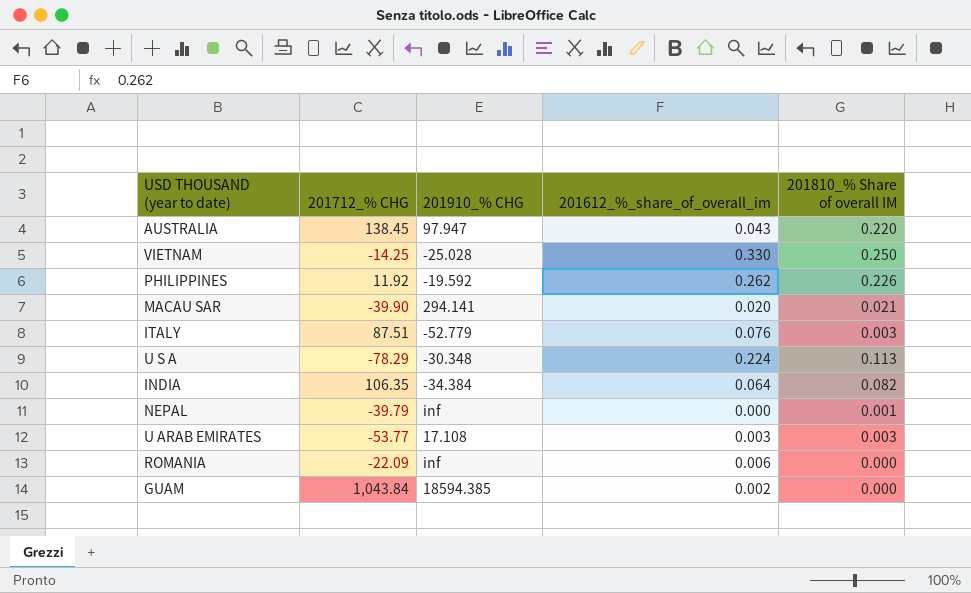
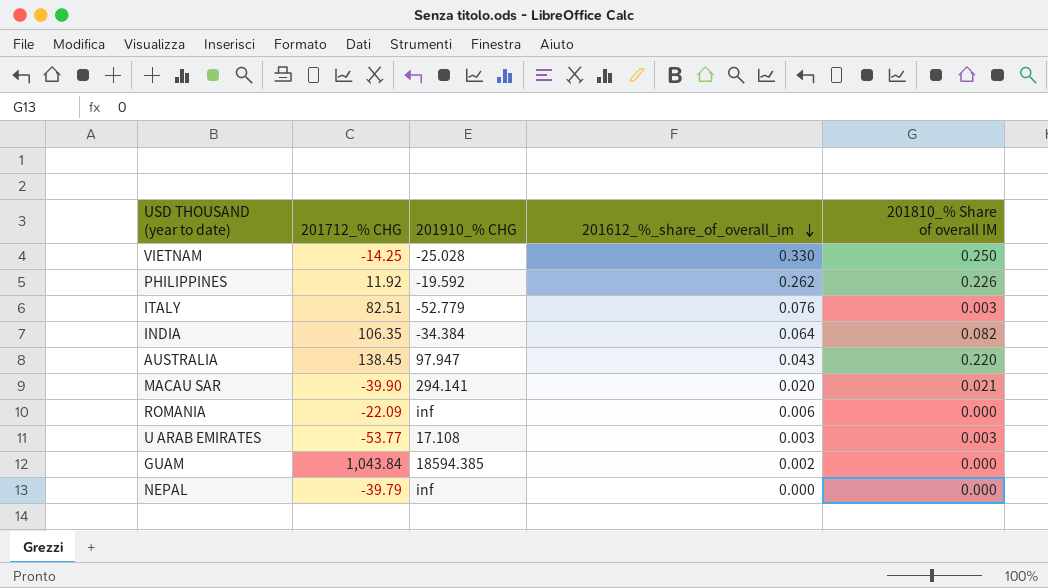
row order: none -> 201612_%_share_of_overall_im descending
row U S A: -78.29 | -30.348 | 0.224 | 0.113 -> none
ITALY | 201712_% CHG: 87.51 -> 82.51
NEPAL | 201810_% Share of overall IM: 0.001 -> 0.000

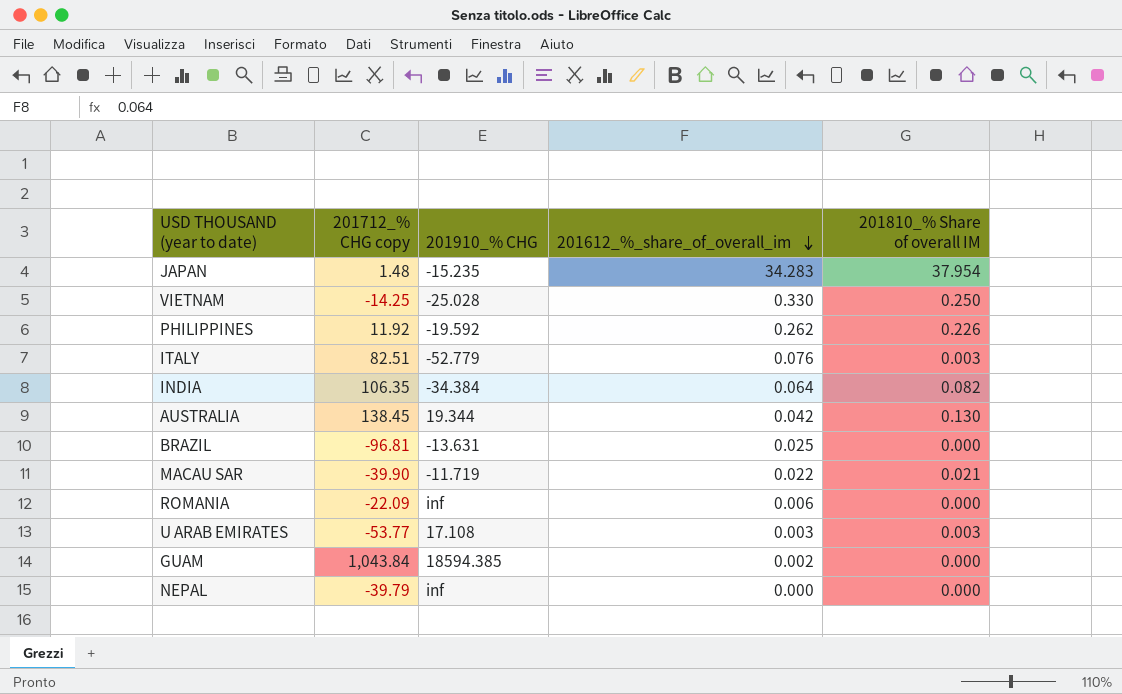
column name: 201712_% CHG -> 201712_% CHG copy
row JAPAN: none -> 1.48 | -15.235 | 34.283 | 37.954
AUSTRALIA | 201910_% CHG: 97.947 -> 19.344
AUSTRALIA | 201612_%_share_of_overall_im: 0.043 -> 0.042
AUSTRALIA | 201810_% Share of overall IM: 0.220 -> 0.130
row BRAZIL: none -> -96.81 | -13.631 | 0.025 | 0.000
MACAU SAR | 201910_% CHG: 294.141 -> -11.719
MACAU SAR | 201612_%_share_of_overall_im: 0.020 -> 0.022

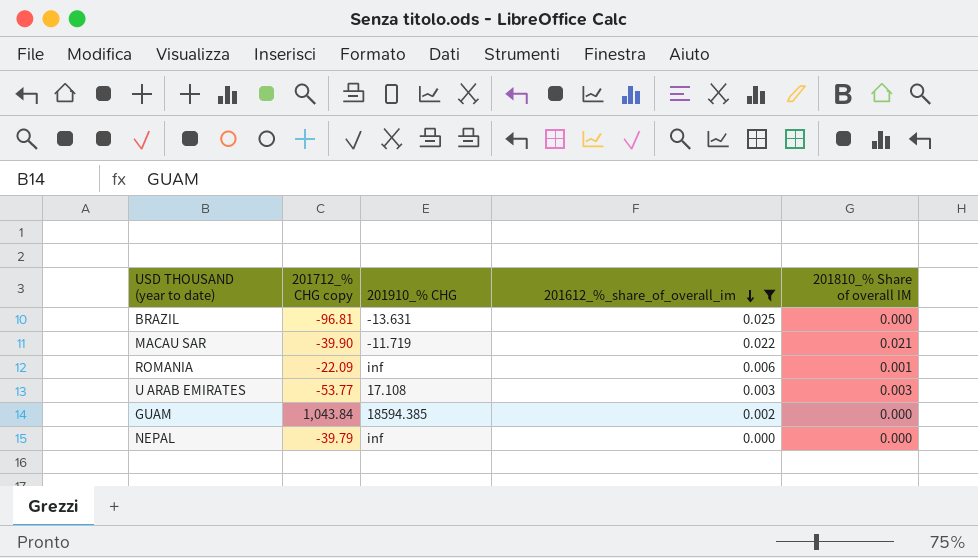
filter: none -> 201612_%_share_of_overall_im <= 0.025
ROMANIA | 201810_% Share of overall IM: 0.000 -> 0.001

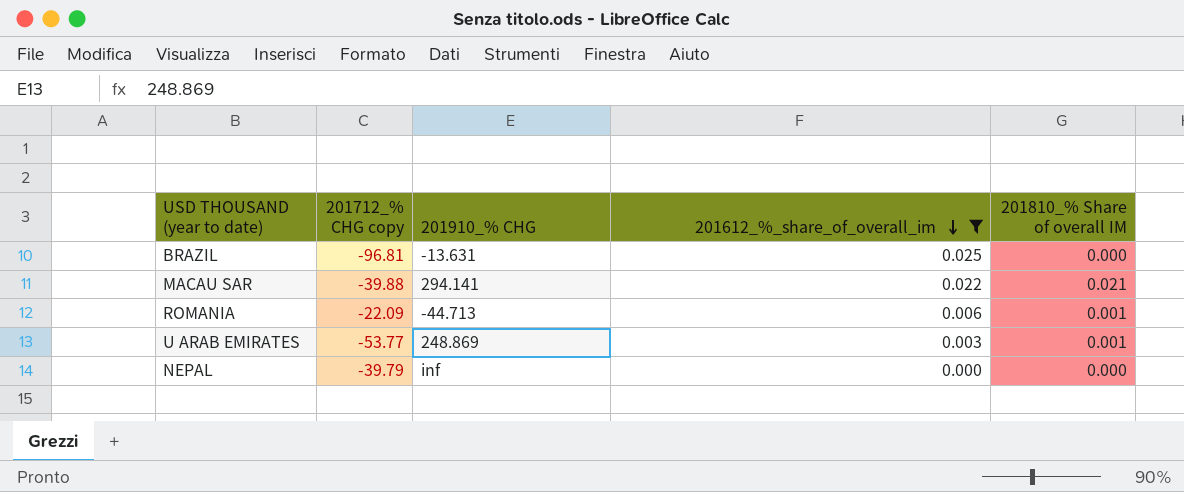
row GUAM: 1,043.84 | 18594.385 | 0.002 | 0.000 -> none
MACAU SAR | 201712_% CHG copy: -39.90 -> -39.88
MACAU SAR | 201910_% CHG: -11.719 -> 294.141
ROMANIA | 201910_% CHG: inf -> -44.713
U ARAB EMIRATES | 201910_% CHG: 17.108 -> 248.869
U ARAB EMIRATES | 201810_% Share of overall IM: 0.003 -> 0.001

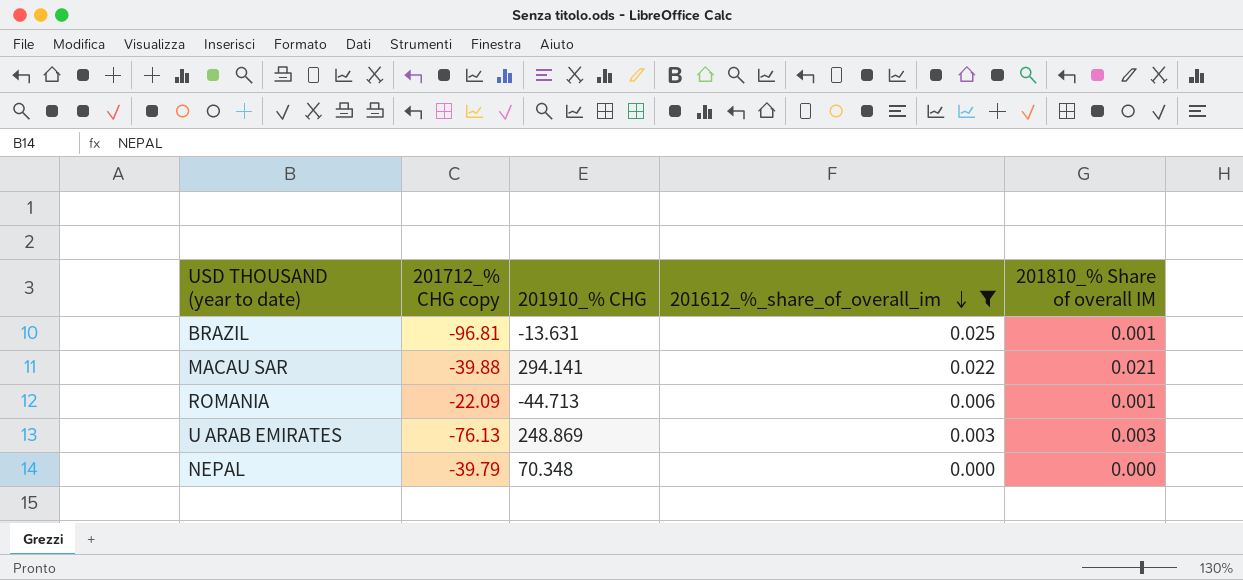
BRAZIL | 201810_% Share of overall IM: 0.000 -> 0.001
U ARAB EMIRATES | 201712_% CHG copy: -53.77 -> -76.13
U ARAB EMIRATES | 201810_% Share of overall IM: 0.001 -> 0.003
NEPAL | 201910_% CHG: inf -> 70.348

